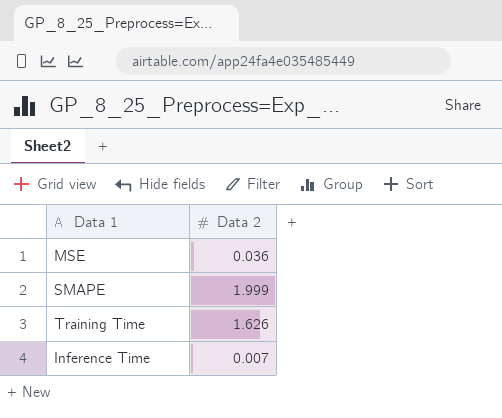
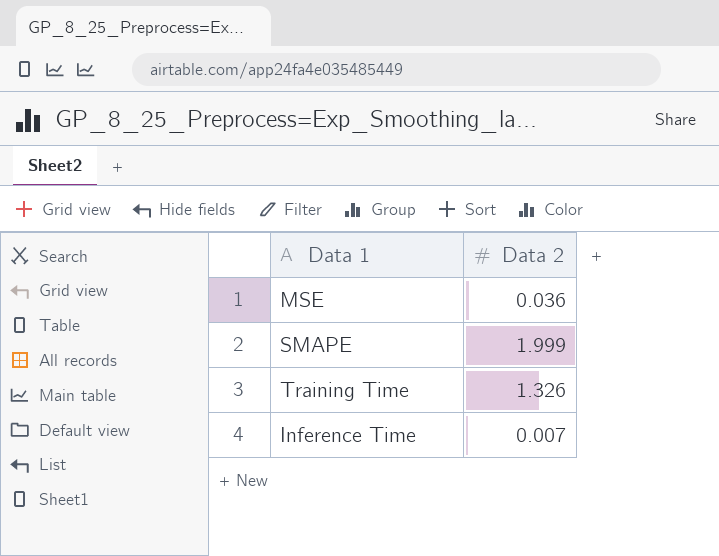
Training Time | Data 2: 1.626 -> 1.326

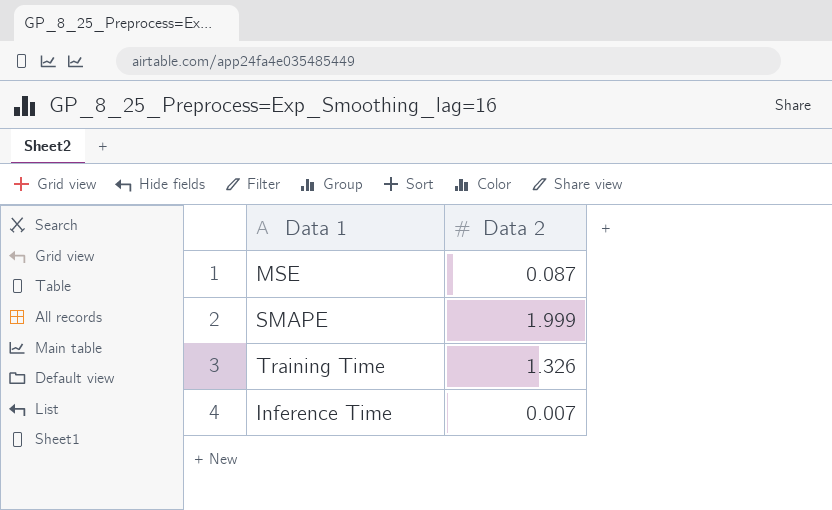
MSE | Data 2: 0.036 -> 0.087

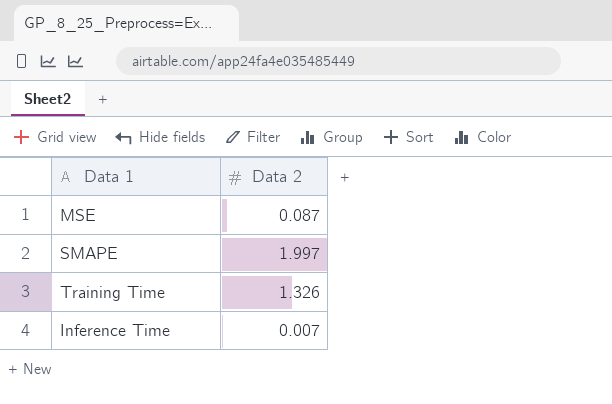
SMAPE | Data 2: 1.999 -> 1.997

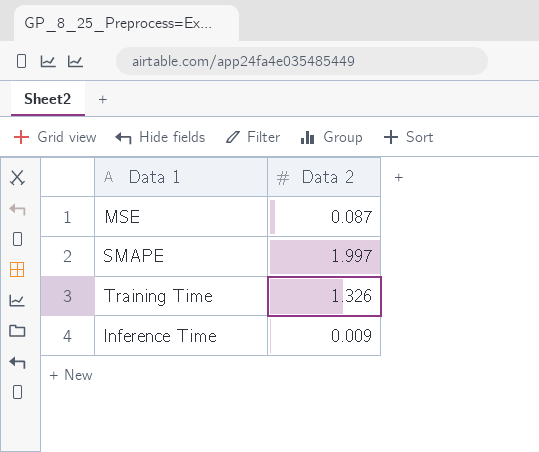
Inference Time | Data 2: 0.007 -> 0.009

